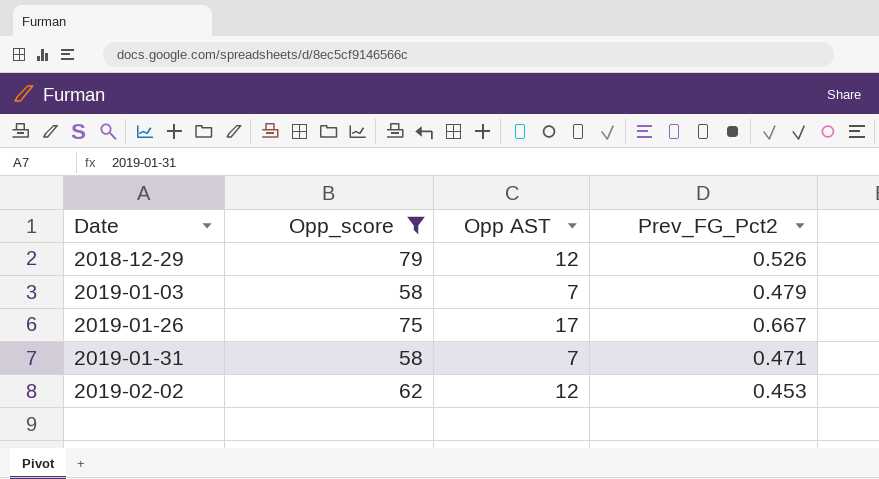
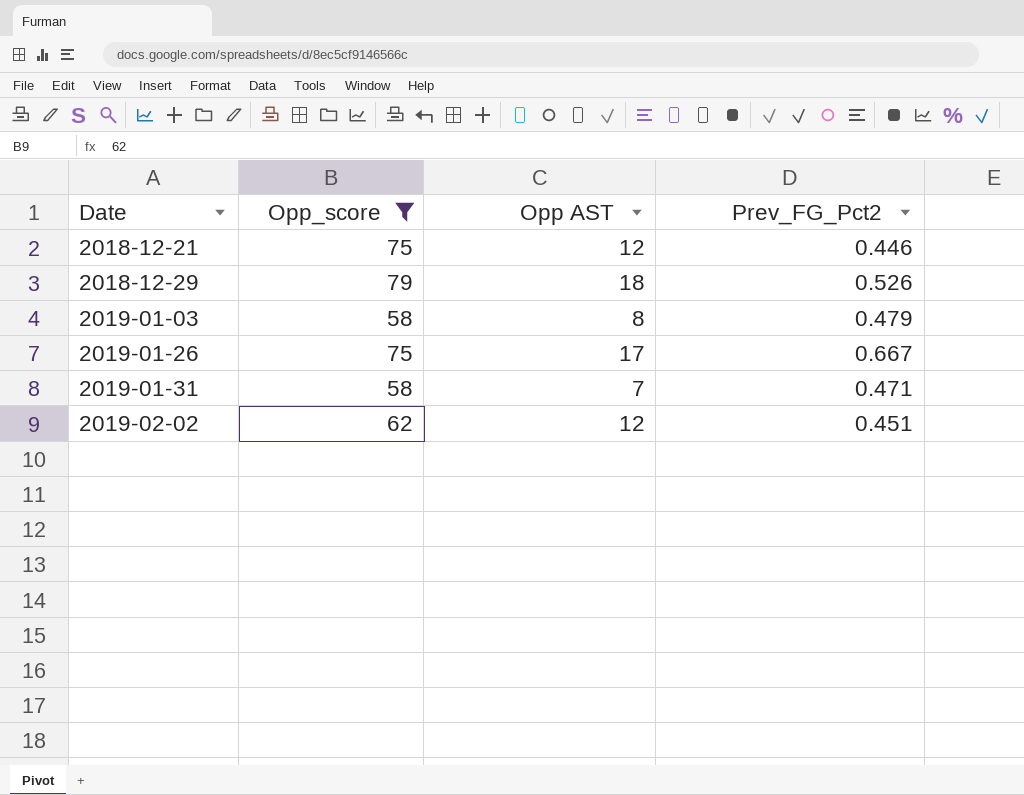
row 2018-12-21: none -> 75 | 12 | 0.446
2018-12-29 | Opp AST: 12 -> 18
2019-01-03 | Opp AST: 7 -> 8
2019-02-02 | Prev_FG_Pct2: 0.453 -> 0.451

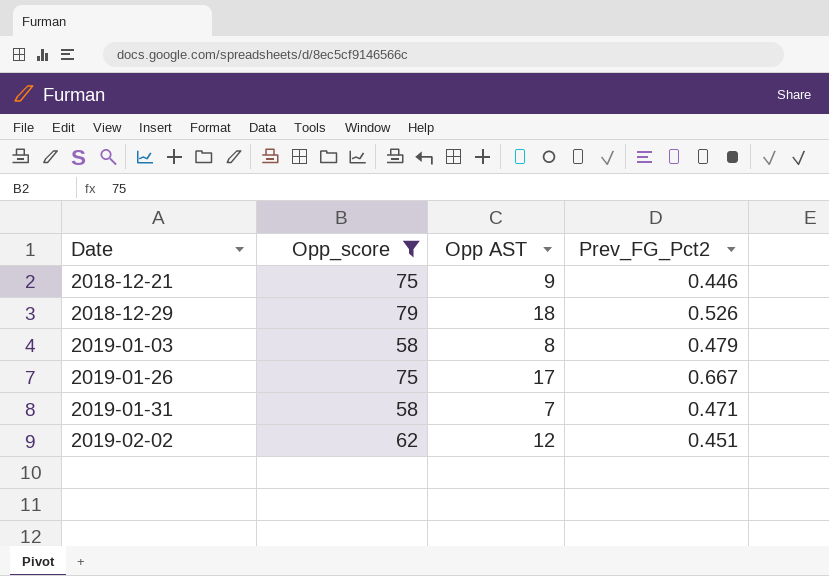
2018-12-21 | Opp AST: 12 -> 9

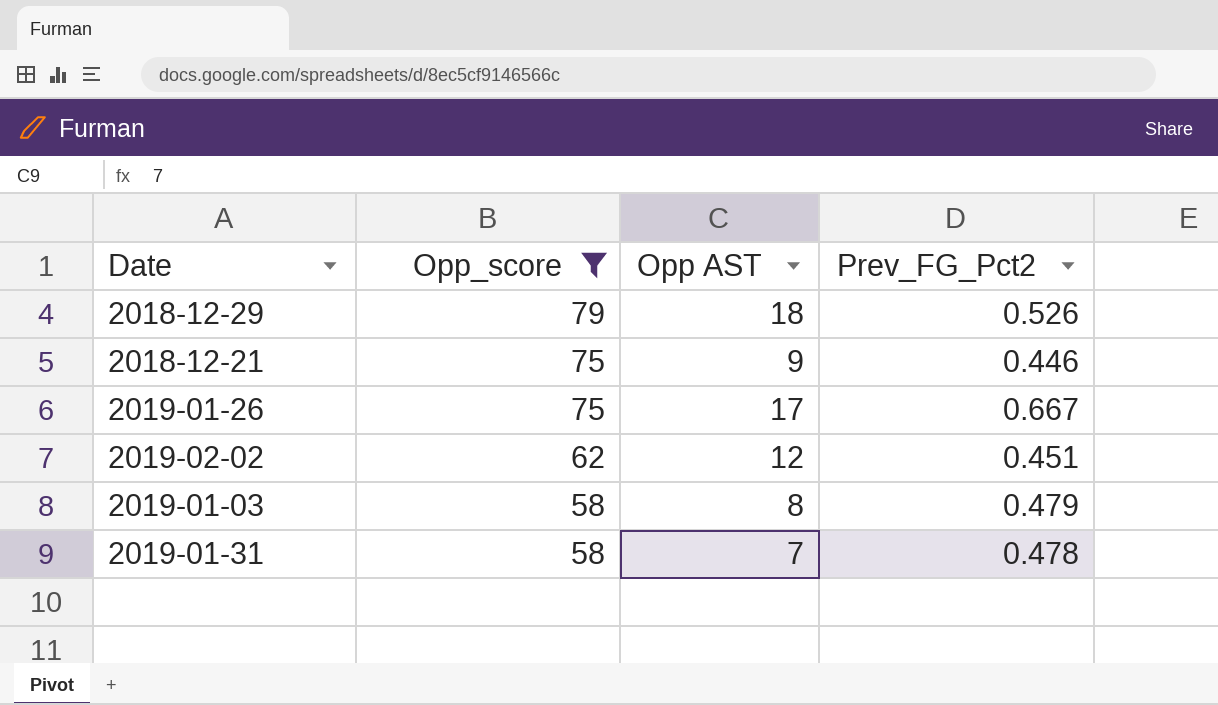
row order: Date ascending -> Opp_score descending
2019-01-31 | Prev_FG_Pct2: 0.471 -> 0.478

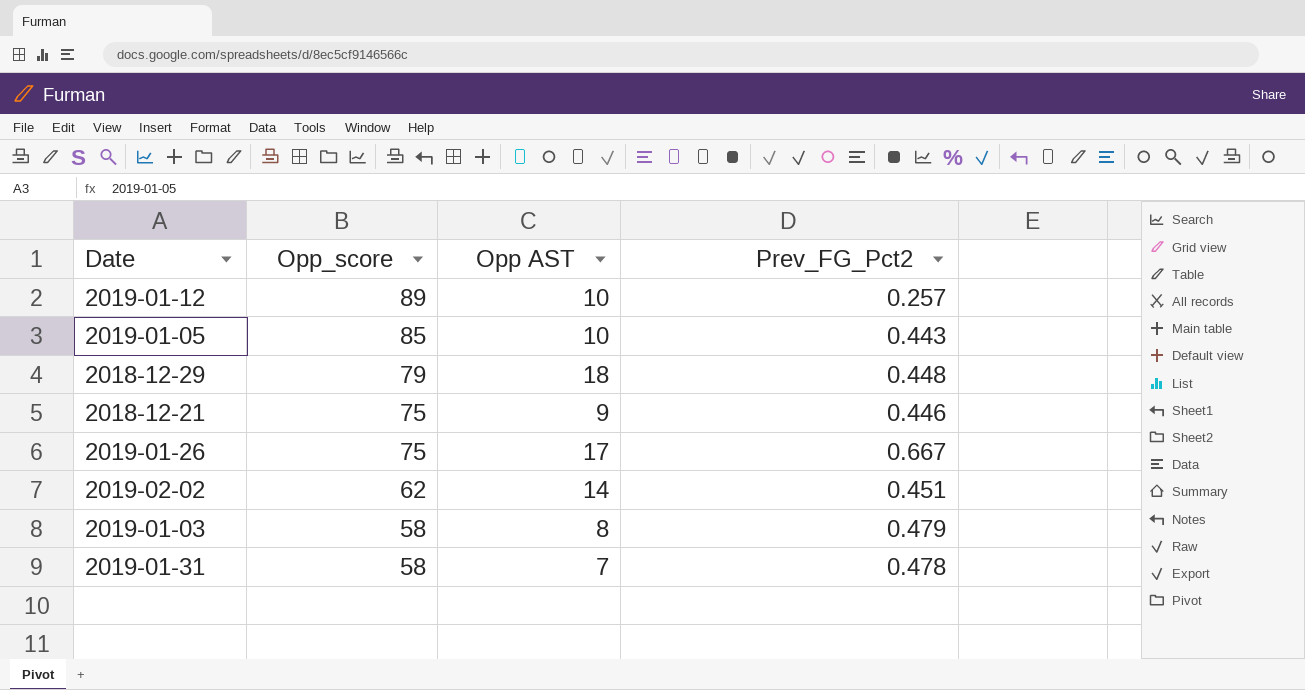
filter: Opp_score <= 79 -> none
2018-12-29 | Prev_FG_Pct2: 0.526 -> 0.448
2019-02-02 | Opp AST: 12 -> 14

